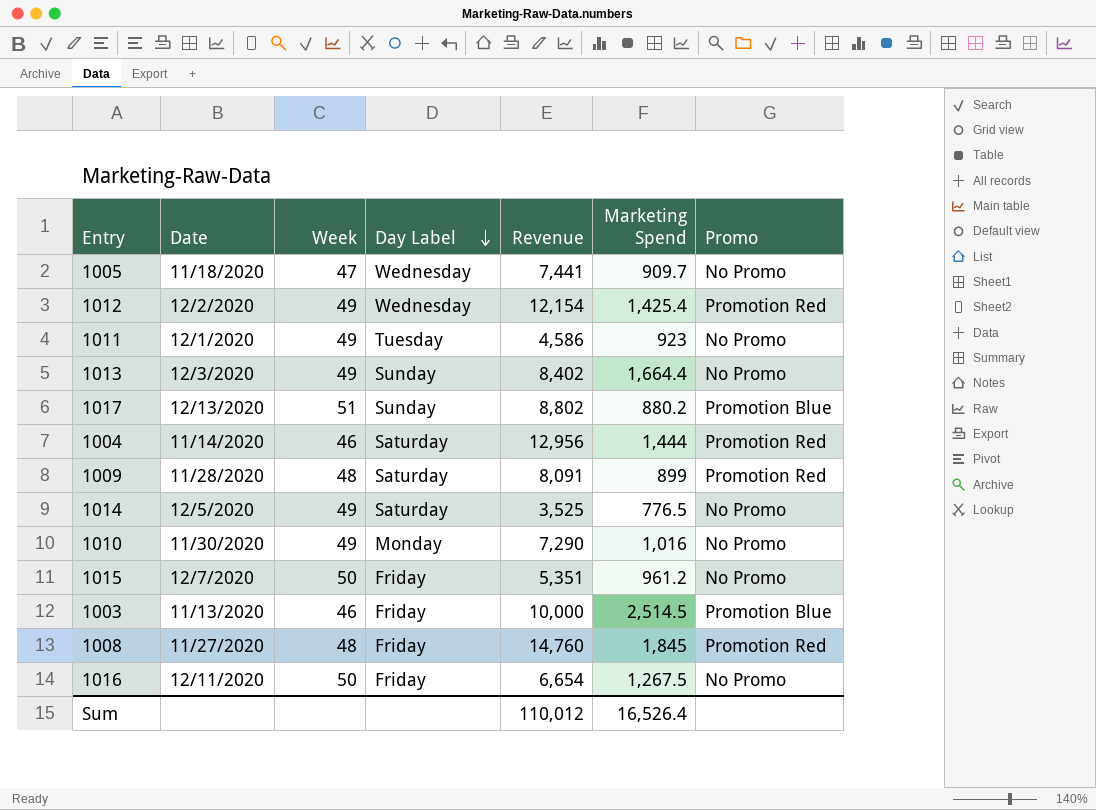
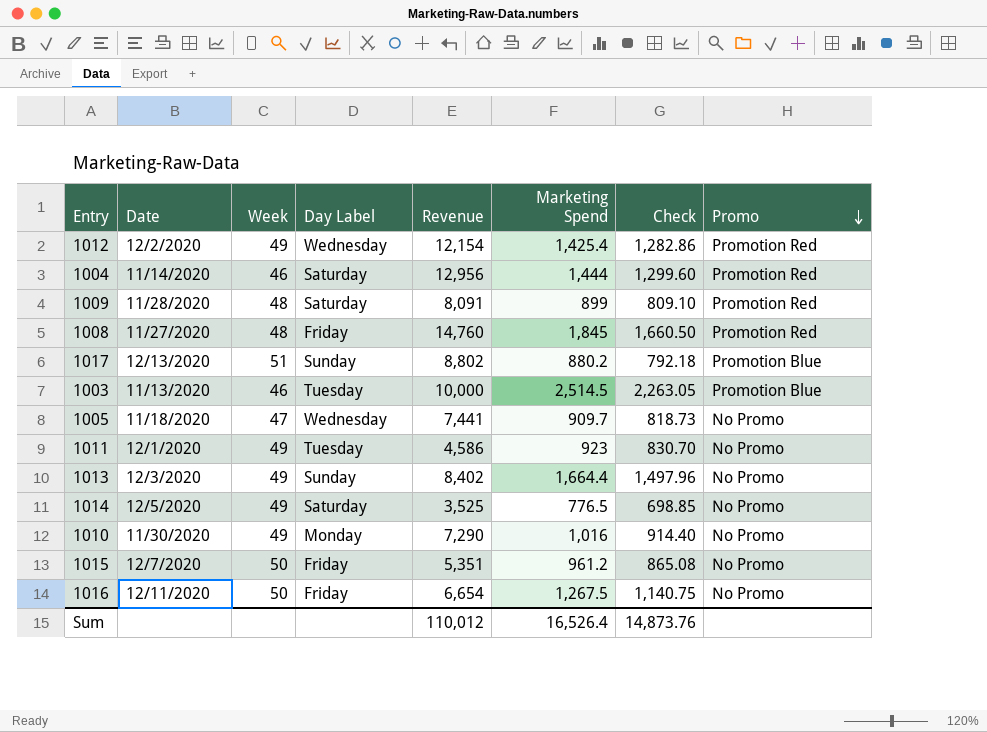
row order: Day Label descending -> Promo descending
column Check | formula: none -> [Marketing Spend] * 0.9
1003 | Day Label: Friday -> Tuesday

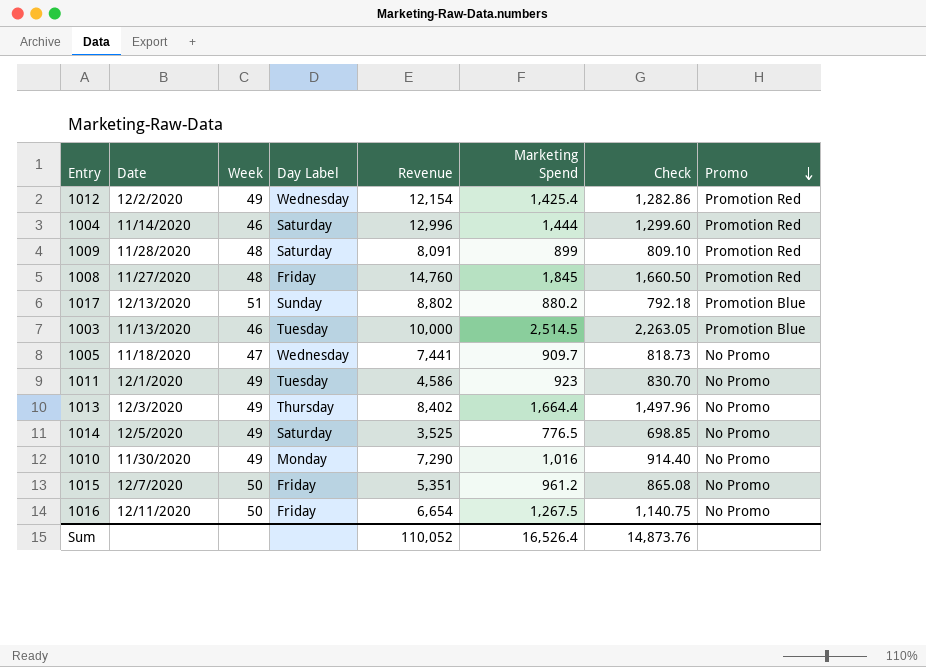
1004 | Revenue: 12,956 -> 12,996
1013 | Day Label: Sunday -> Thursday
Sum | Revenue: 110,012 -> 110,052

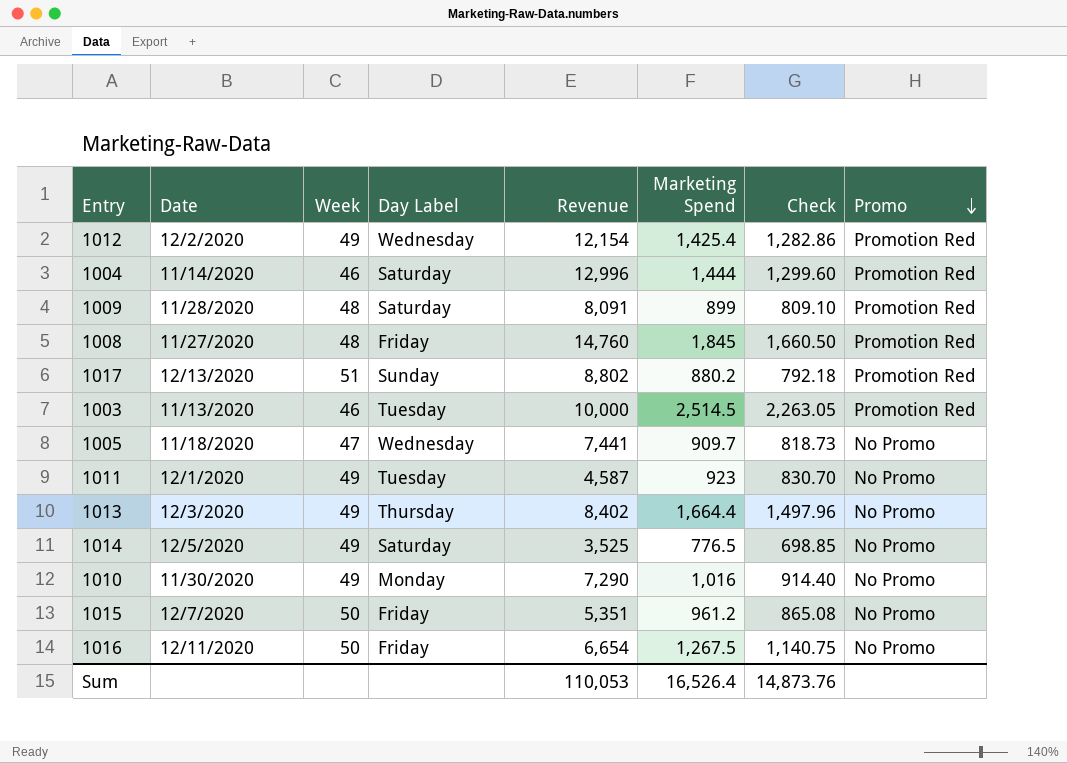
1017 | Promo: Promotion Blue -> Promotion Red
1003 | Promo: Promotion Blue -> Promotion Red
1011 | Revenue: 4,586 -> 4,587
Sum | Revenue: 110,052 -> 110,053

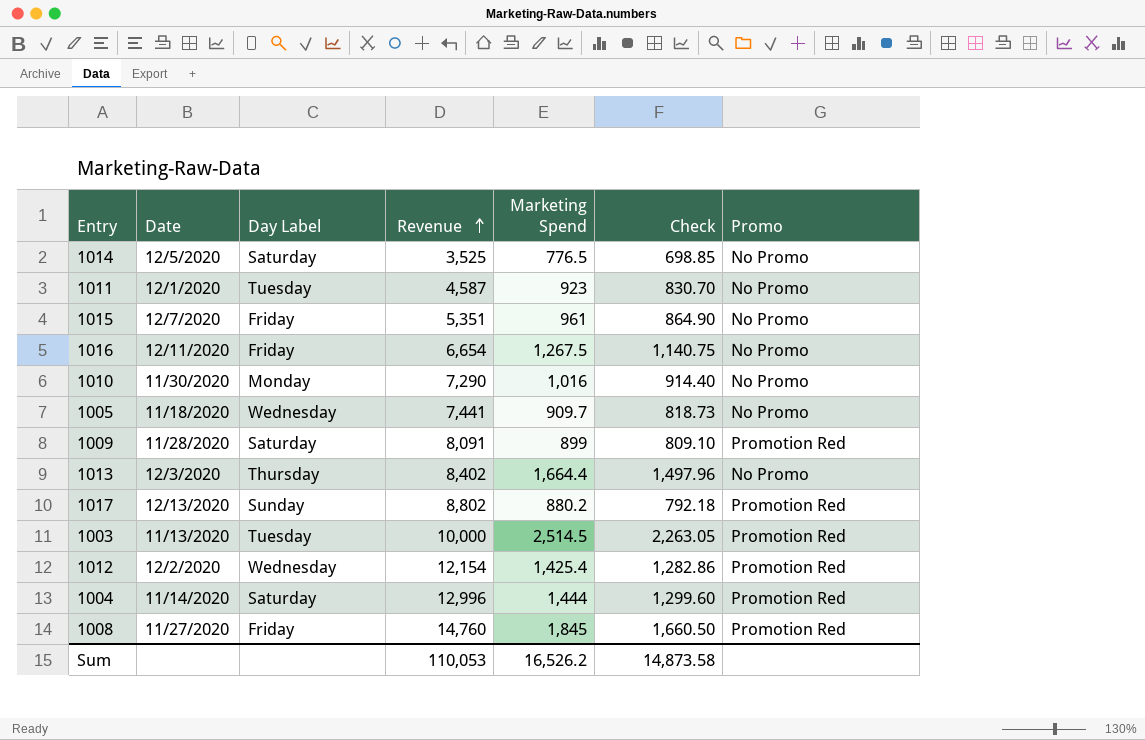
row order: Promo descending -> Revenue ascending
column Week | position: 3 -> none
1015 | Marketing Spend: 961.2 -> 961
1015 | Check: 865.08 -> 864.90
Sum | Marketing Spend: 16,526.4 -> 16,526.2
Sum | Check: 14,873.76 -> 14,873.58

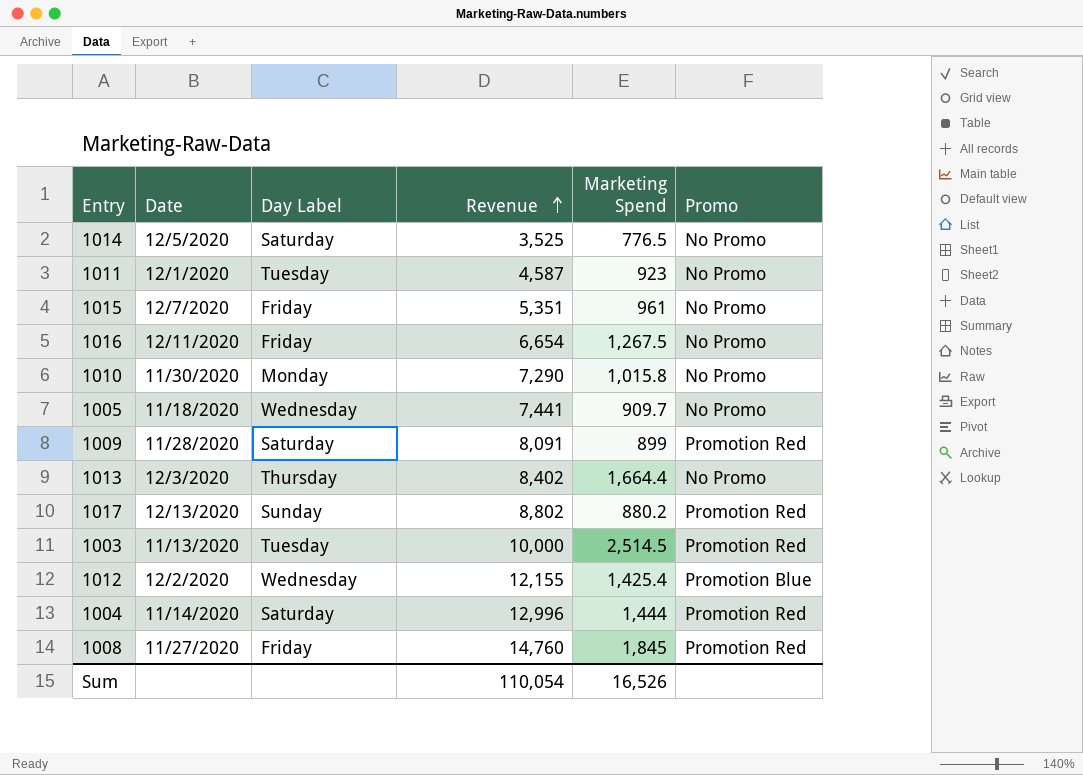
column Check | formula: [Marketing Spend] * 0.9 -> none
1010 | Marketing Spend: 1,016 -> 1,015.8
1012 | Revenue: 12,154 -> 12,155
1012 | Promo: Promotion Red -> Promotion Blue
Sum | Revenue: 110,053 -> 110,054
Sum | Marketing Spend: 16,526.2 -> 16,526

